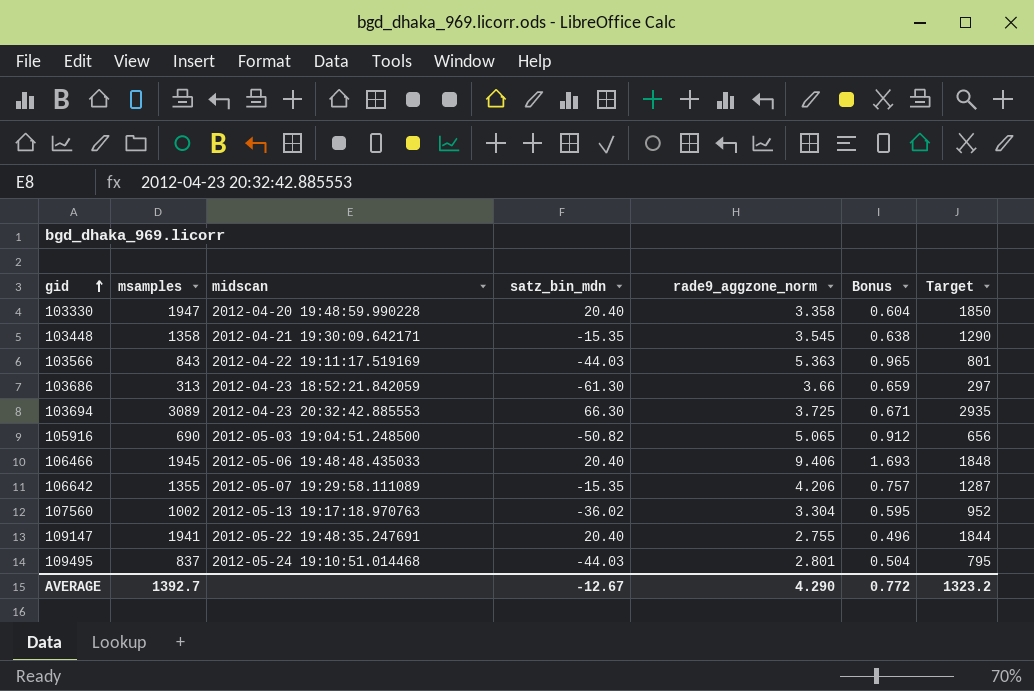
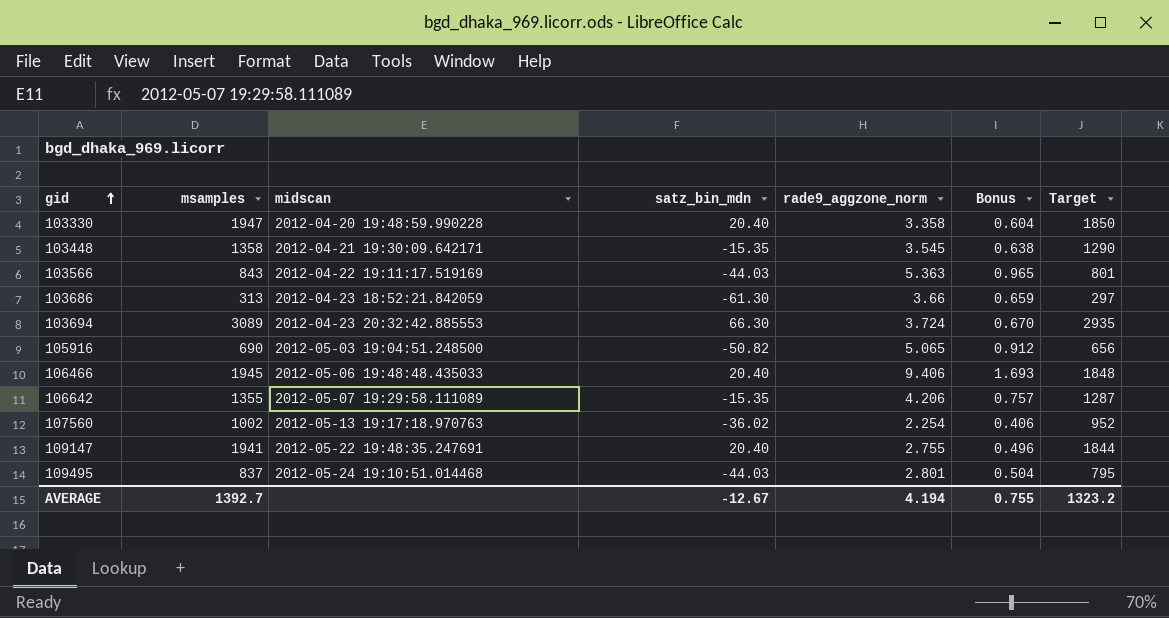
103694 | rade9_aggzone_norm: 3.725 -> 3.724
103694 | Bonus: 0.671 -> 0.670
107560 | rade9_aggzone_norm: 3.304 -> 2.254
107560 | Bonus: 0.595 -> 0.406
AVERAGE | rade9_aggzone_norm: 4.290 -> 4.194
AVERAGE | Bonus: 0.772 -> 0.755

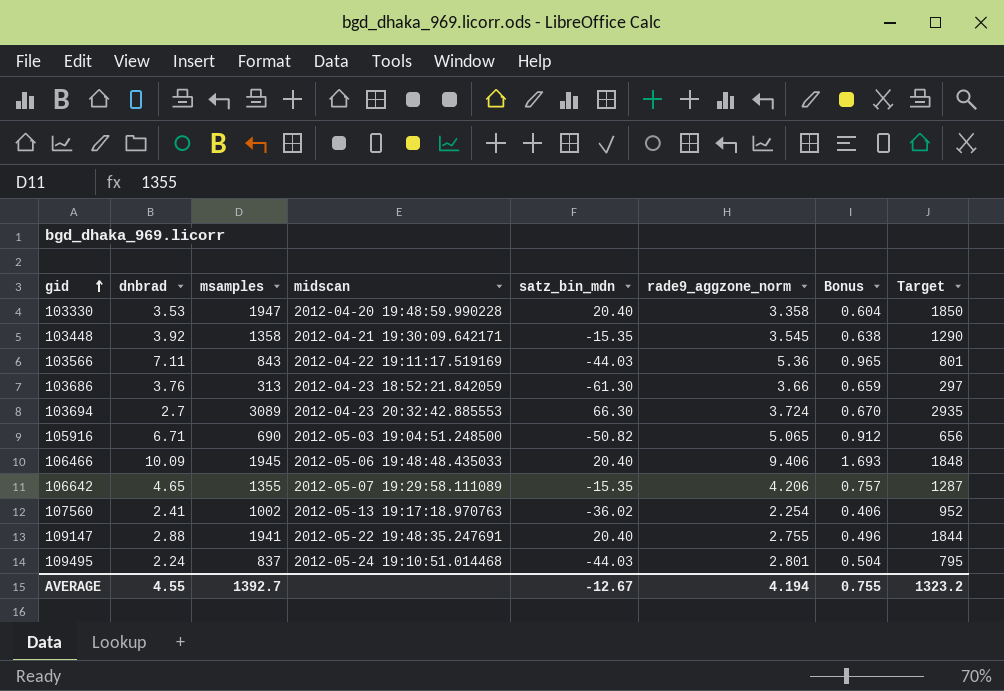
column dnbrad | position: none -> 2
103566 | rade9_aggzone_norm: 5.363 -> 5.36

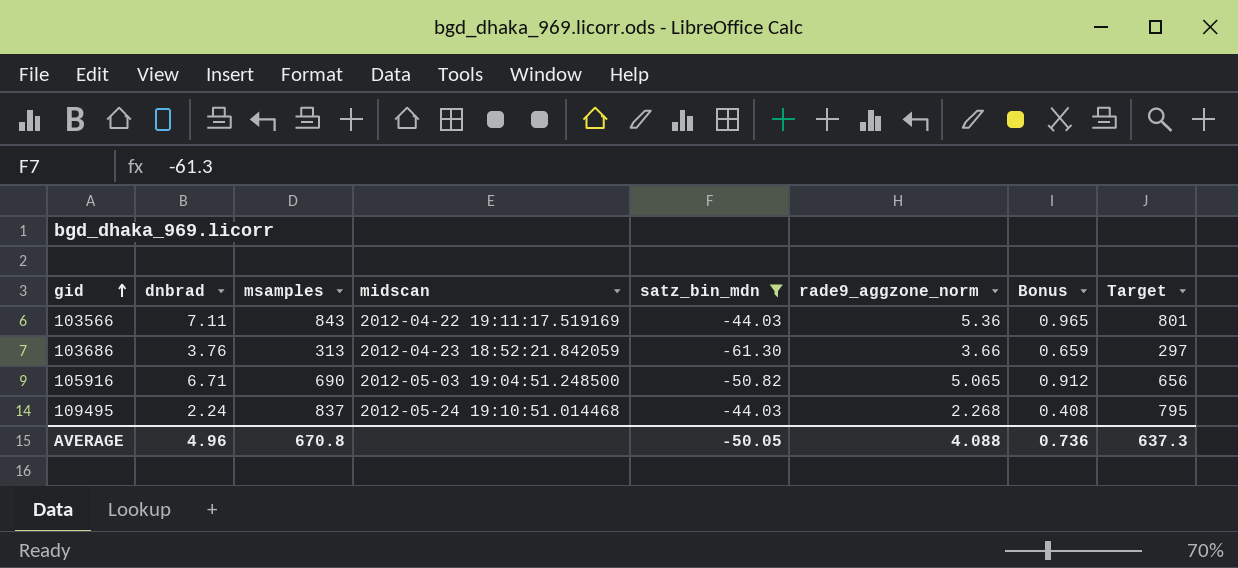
filter: none -> satz_bin_mdn <= -44.03
109495 | rade9_aggzone_norm: 2.801 -> 2.268
109495 | Bonus: 0.504 -> 0.408
AVERAGE | dnbrad: 4.55 -> 4.96
AVERAGE | msamples: 1392.7 -> 670.8
AVERAGE | satz_bin_mdn: -12.67 -> -50.05
AVERAGE | rade9_aggzone_norm: 4.194 -> 4.088
AVERAGE | Bonus: 0.755 -> 0.736
AVERAGE | Target: 1323.2 -> 637.3

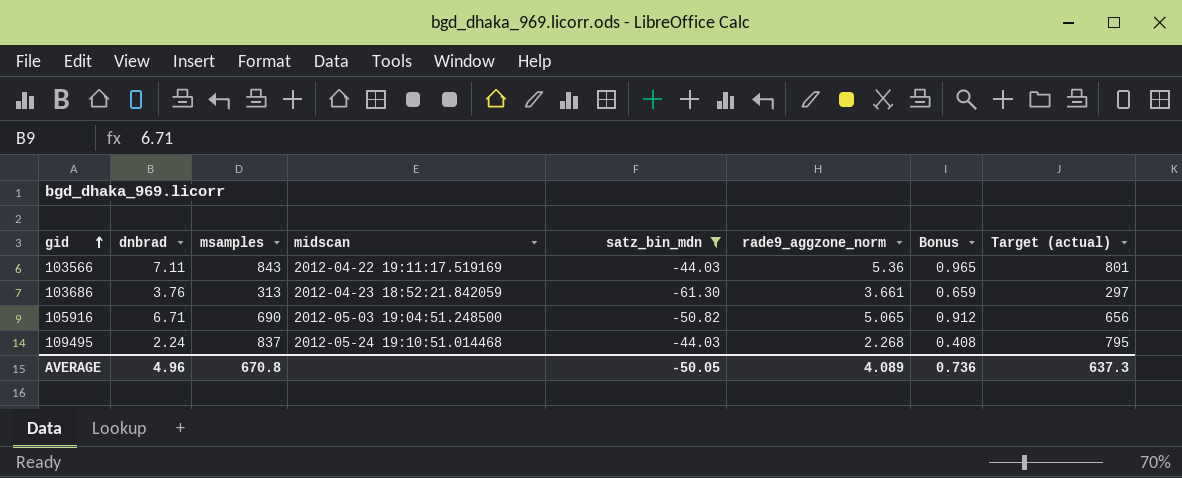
column name: Target -> Target (actual)
103686 | rade9_aggzone_norm: 3.66 -> 3.661
AVERAGE | rade9_aggzone_norm: 4.088 -> 4.089

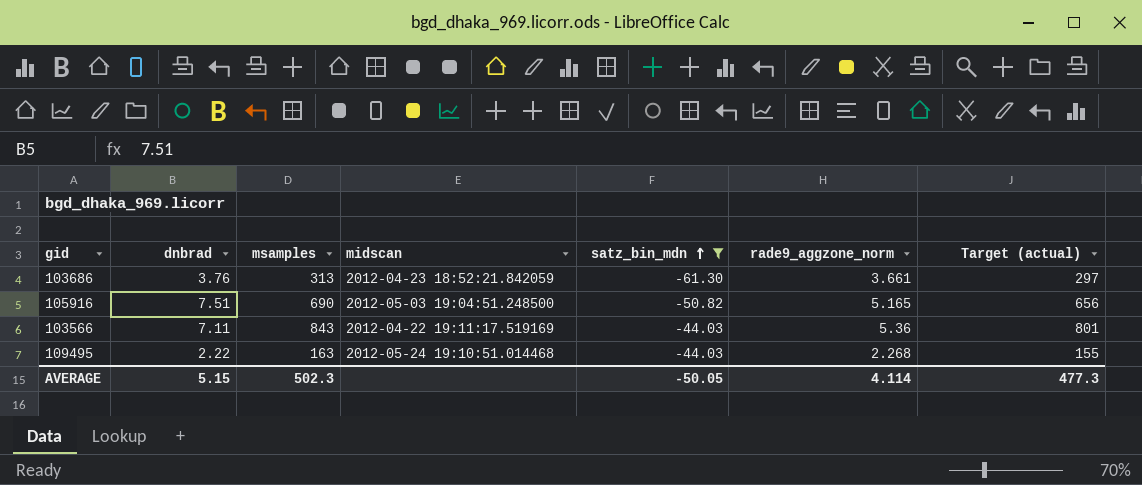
row order: gid ascending -> satz_bin_mdn ascending
column Bonus | formula: [rade9_aggzone_norm] * 0.18 -> none
105916 | dnbrad: 6.71 -> 7.51
105916 | rade9_aggzone_norm: 5.065 -> 5.165
109495 | dnbrad: 2.24 -> 2.22
109495 | msamples: 837 -> 163
109495 | Target (actual): 795 -> 155
AVERAGE | dnbrad: 4.96 -> 5.15
AVERAGE | msamples: 670.8 -> 502.3
AVERAGE | rade9_aggzone_norm: 4.089 -> 4.114
AVERAGE | Target (actual): 637.3 -> 477.3

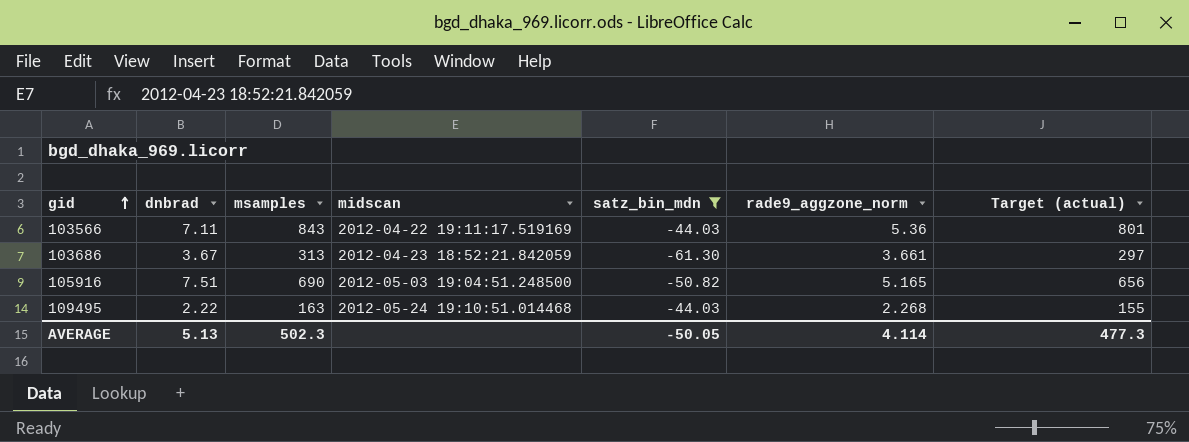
row order: satz_bin_mdn ascending -> gid ascending
103686 | dnbrad: 3.76 -> 3.67
AVERAGE | dnbrad: 5.15 -> 5.13

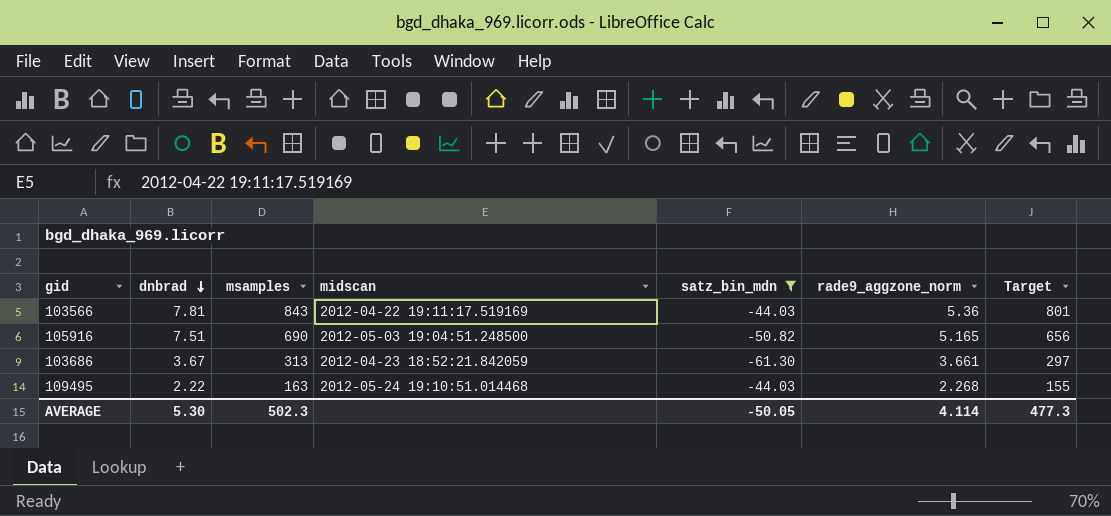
row order: gid ascending -> dnbrad descending
column name: Target (actual) -> Target
103566 | dnbrad: 7.11 -> 7.81
AVERAGE | dnbrad: 5.13 -> 5.30

